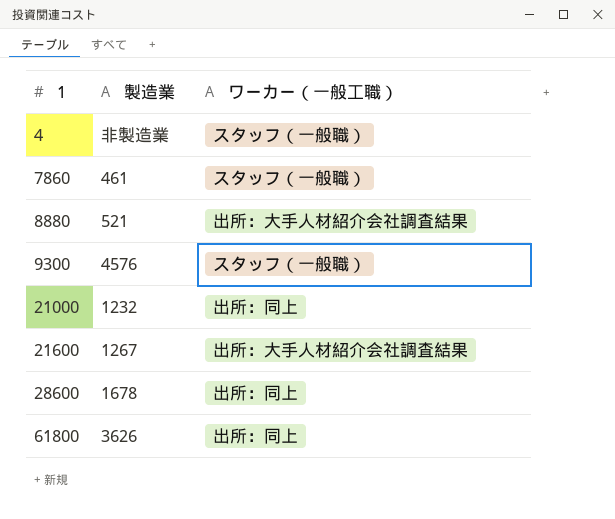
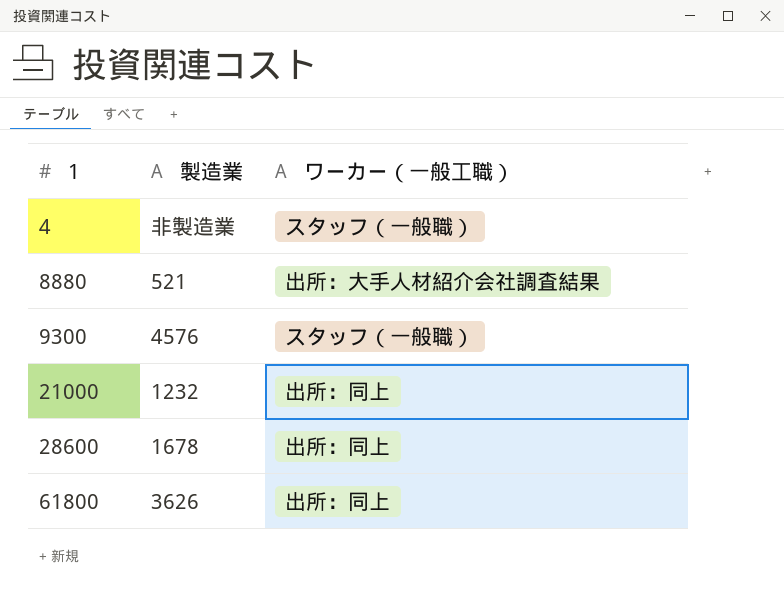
row 7860: 461 | スタッフ（一般職） -> none
row 21600: 1267 | 出所：大手人材紹介会社調査結果 -> none

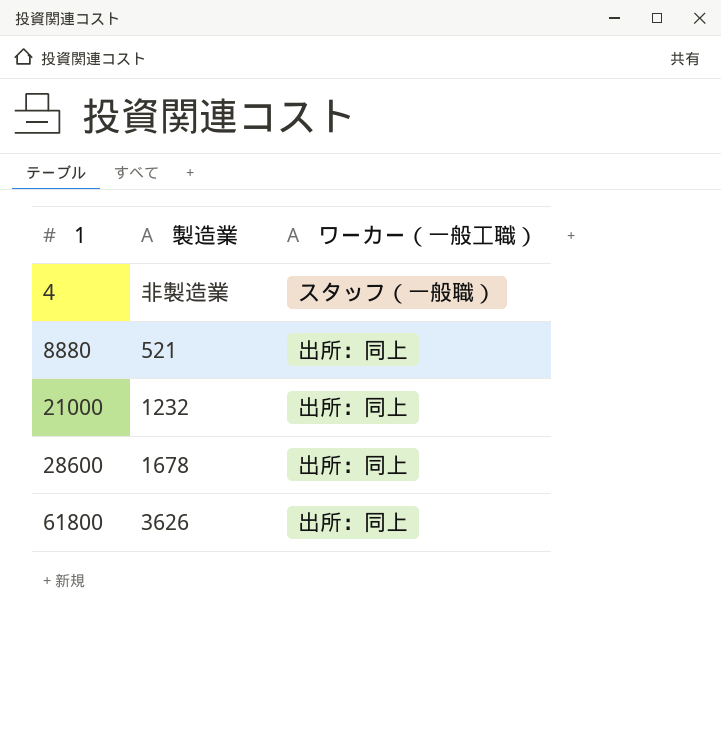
row 9300: 4576 | スタッフ（一般職） -> none
8880 | ワーカー（一般工職）: 出所：大手人材紹介会社調査結果 -> 出所：同上

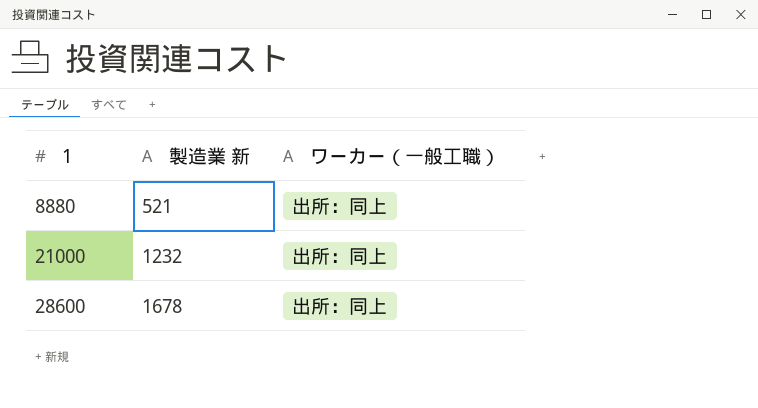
column name: 製造業 -> 製造業 新
row 4: 非製造業 | スタッフ（一般職） -> none
row 61800: 3626 | 出所：同上 -> none

